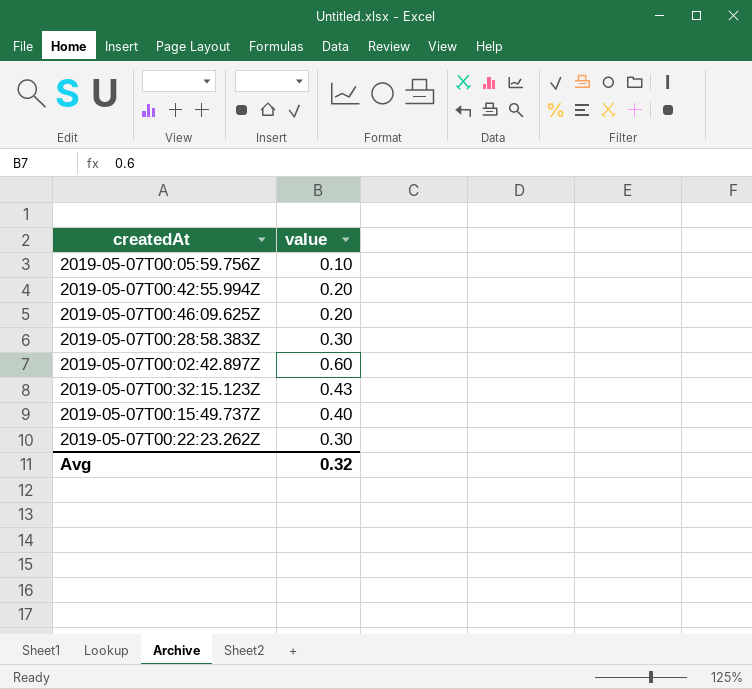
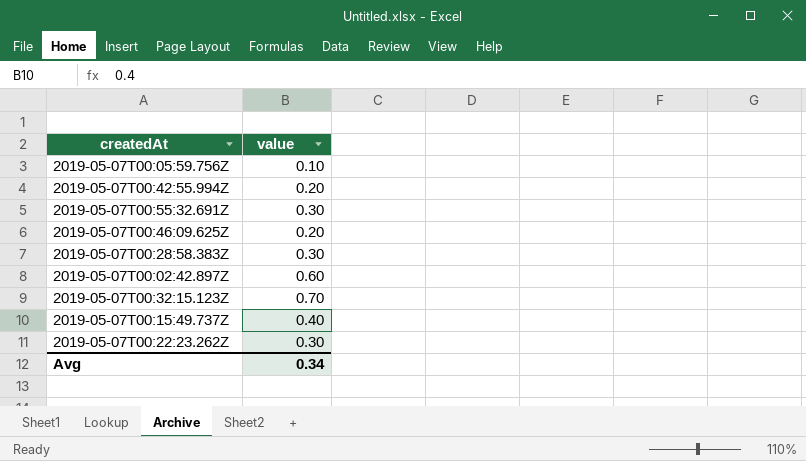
row 2019-05-07T00:55:32.691Z: none -> 0.30
2019-05-07T00:32:15.123Z | value: 0.43 -> 0.70
Avg | value: 0.32 -> 0.34

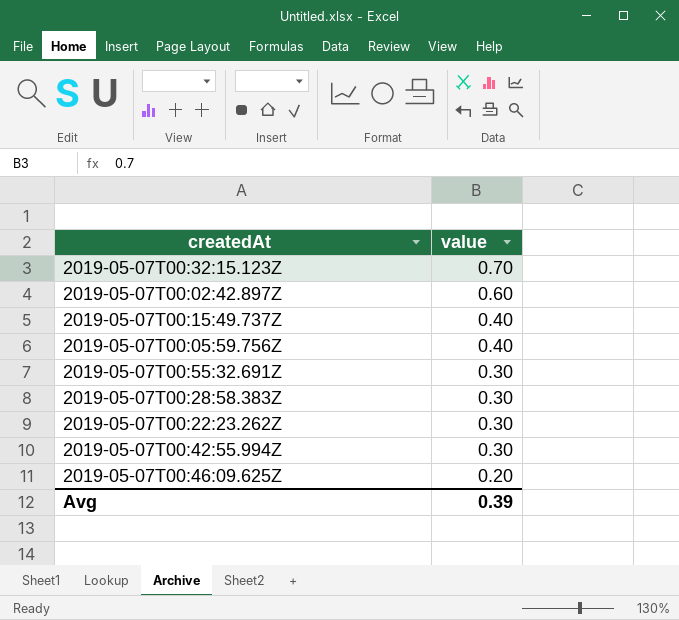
row order: none -> value descending
2019-05-07T00:05:59.756Z | value: 0.10 -> 0.40
2019-05-07T00:42:55.994Z | value: 0.20 -> 0.30
Avg | value: 0.34 -> 0.39

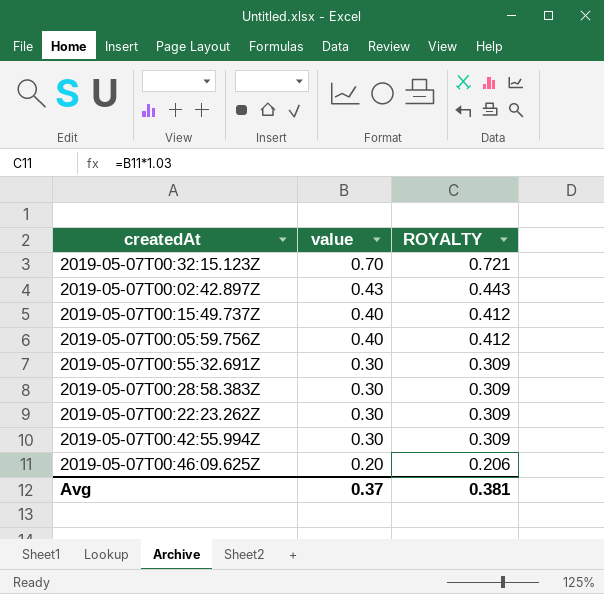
column ROYALTY | formula: none -> [value] * 1.03
2019-05-07T00:02:42.897Z | value: 0.60 -> 0.43
Avg | value: 0.39 -> 0.37

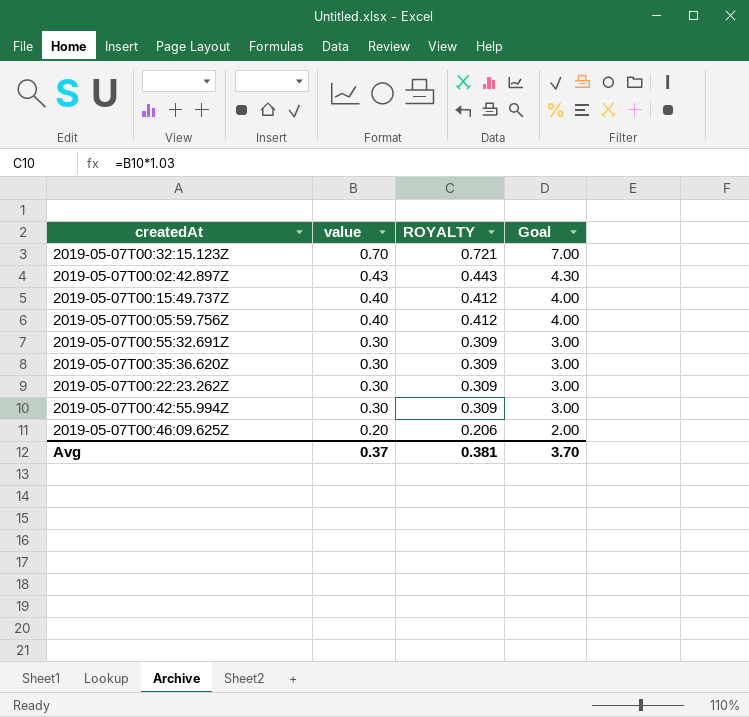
column Goal | formula: none -> [value] * 10
row 2019-05-07T00:28:58.383Z: 0.30 | 0.309 -> none
row 2019-05-07T00:35:36.620Z: none -> 0.30 | 0.309 | 3.00

